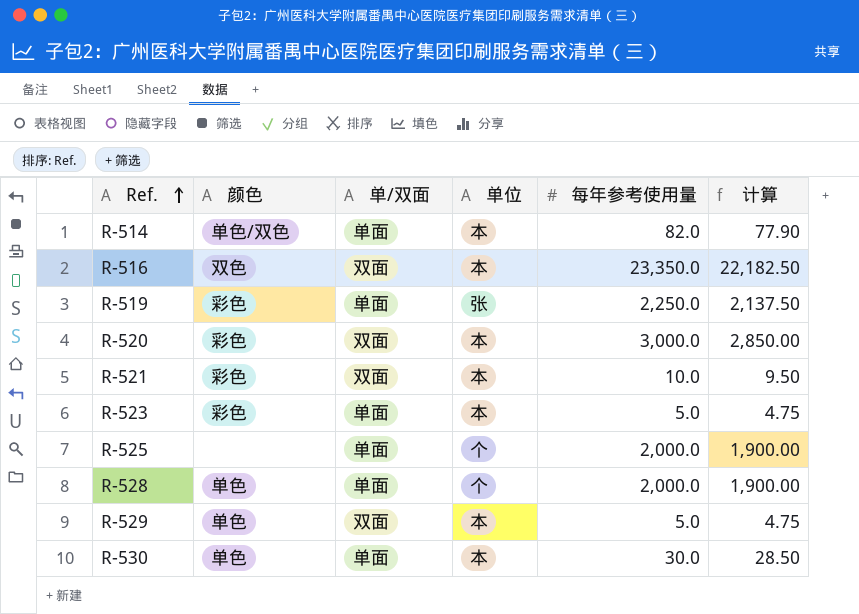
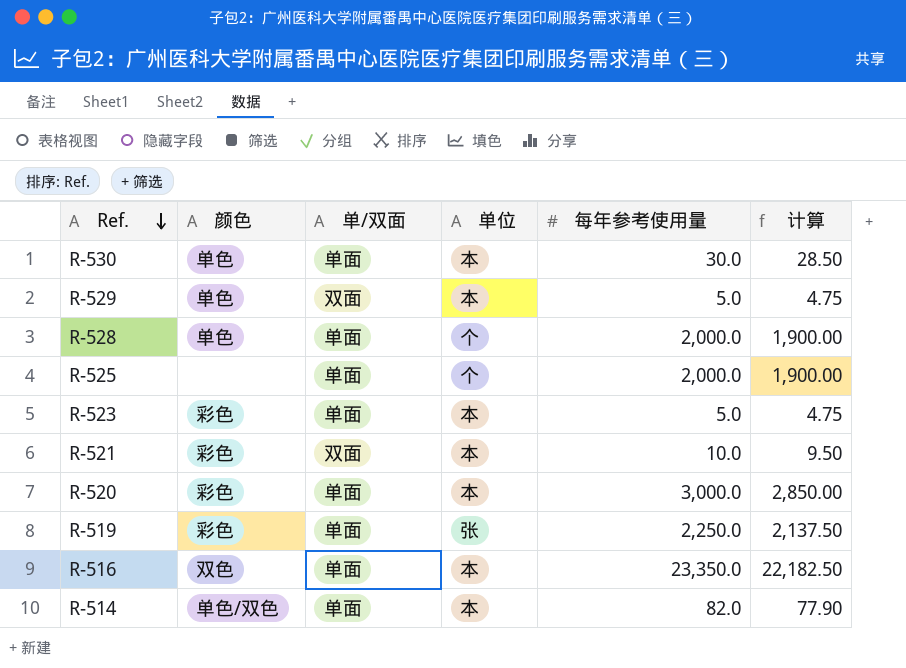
row order: Ref. ascending -> Ref. descending
R-520 | 单/双面: 双面 -> 单面
R-516 | 单/双面: 双面 -> 单面

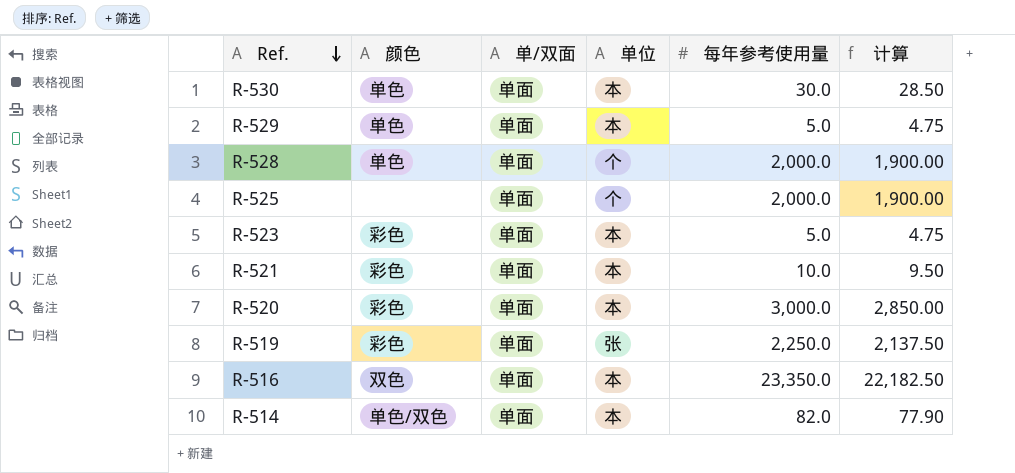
R-529 | 单/双面: 双面 -> 单面
R-521 | 单/双面: 双面 -> 单面

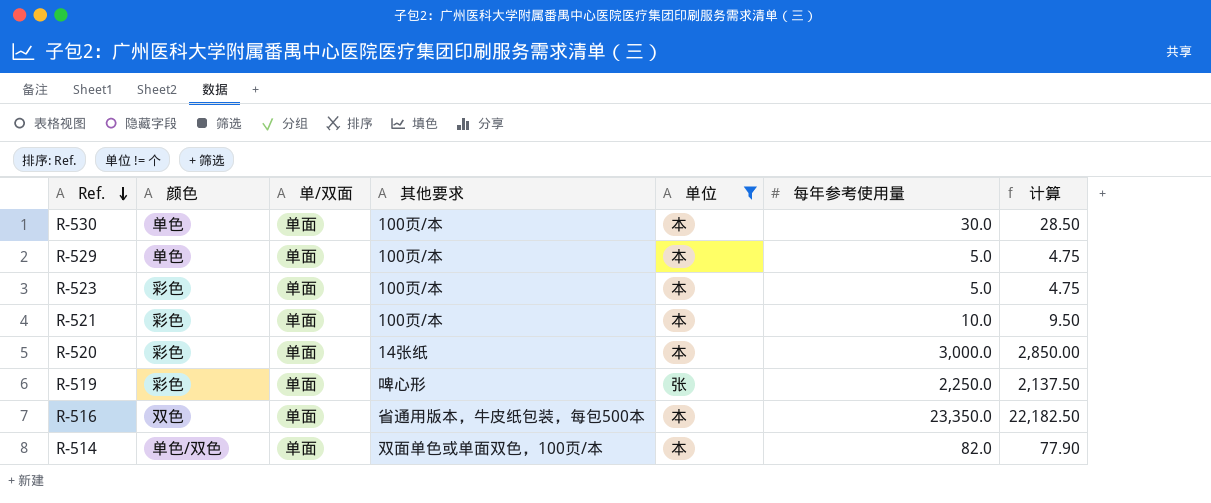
filter: none -> 单位 != 个
column 其他要求 | position: none -> 4

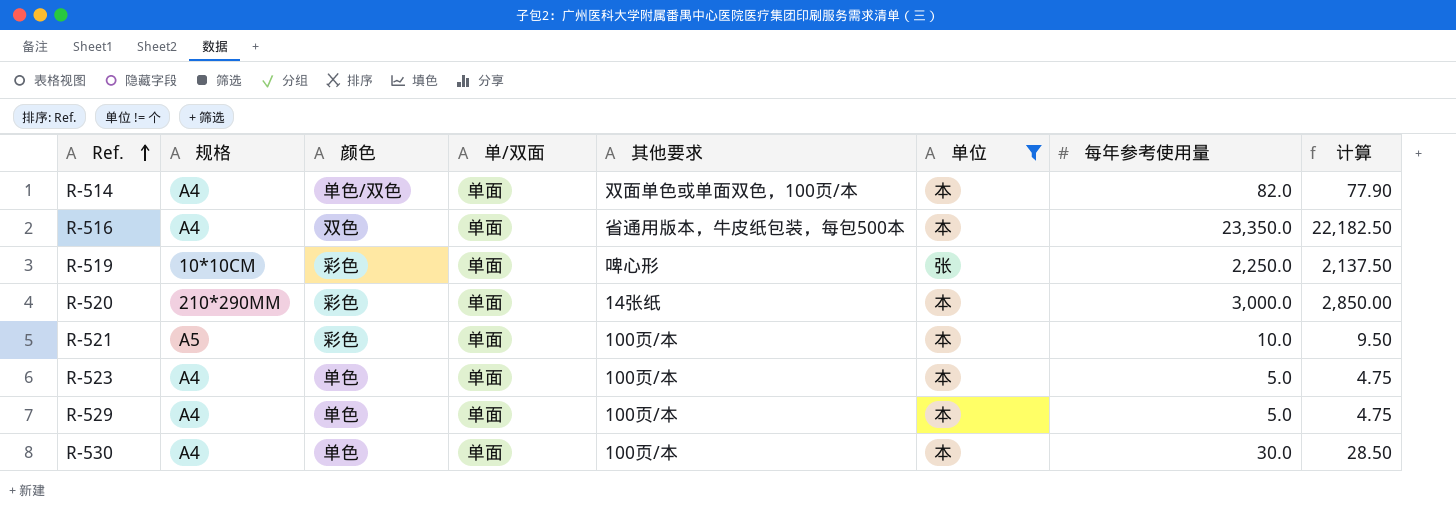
row order: Ref. descending -> Ref. ascending
column 规格 | position: none -> 2
R-523 | 颜色: 彩色 -> 单色

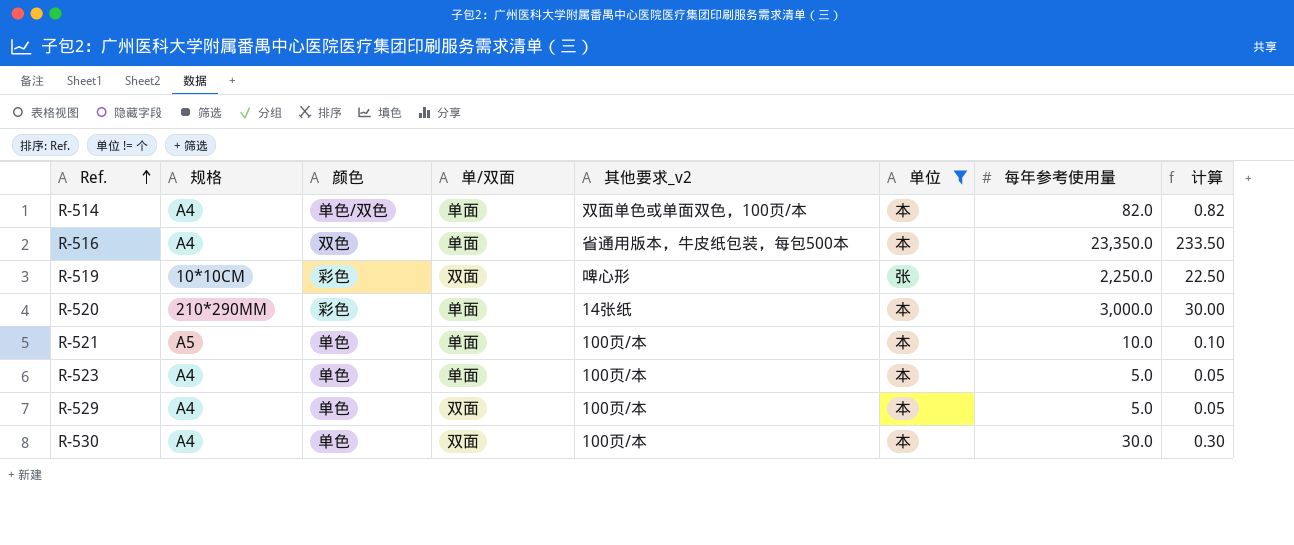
column name: 其他要求 -> 其他要求_v2
column 计算 | formula: [每年参考使用量] * 0.95 -> [每年参考使用量] * 0.01
R-519 | 单/双面: 单面 -> 双面
R-521 | 颜色: 彩色 -> 单色
R-529 | 单/双面: 单面 -> 双面
R-530 | 单/双面: 单面 -> 双面

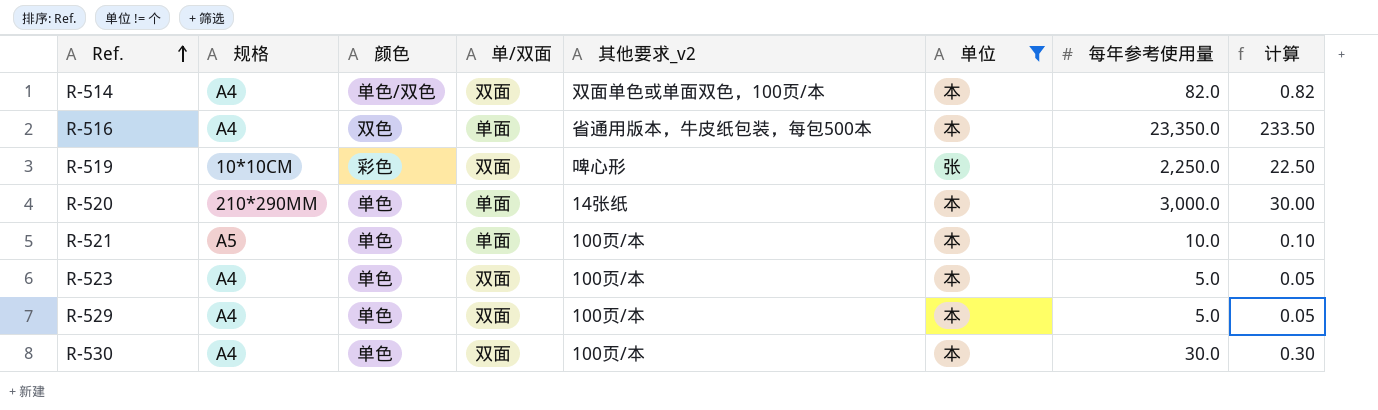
R-514 | 单/双面: 单面 -> 双面
R-520 | 颜色: 彩色 -> 单色
R-523 | 单/双面: 单面 -> 双面

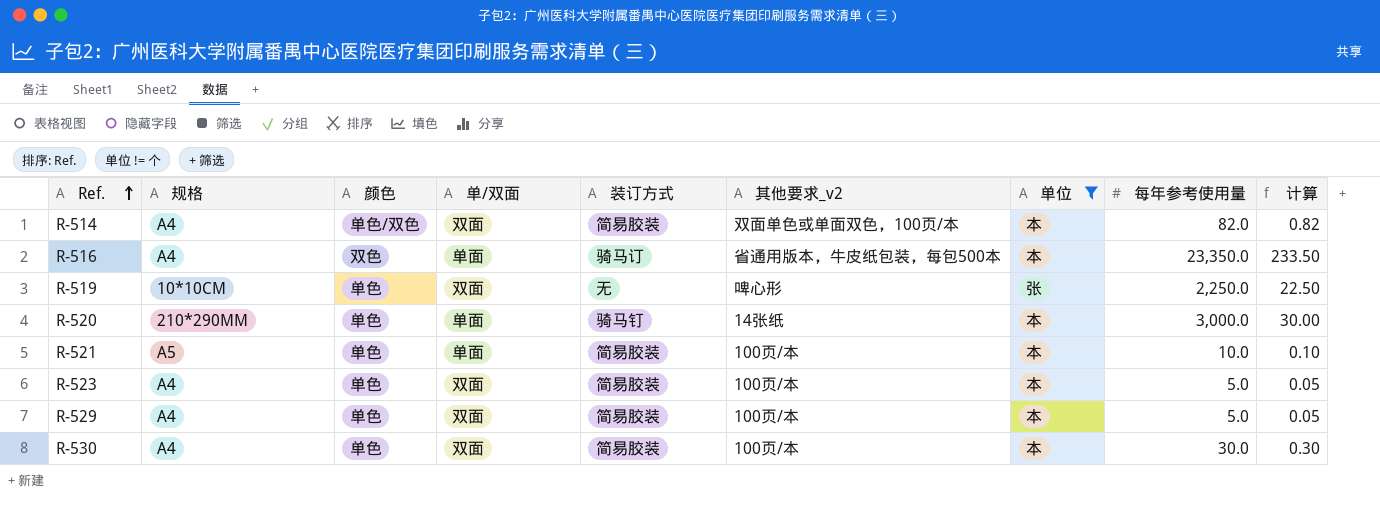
column 装订方式 | position: none -> 5
R-519 | 颜色: 彩色 -> 单色

